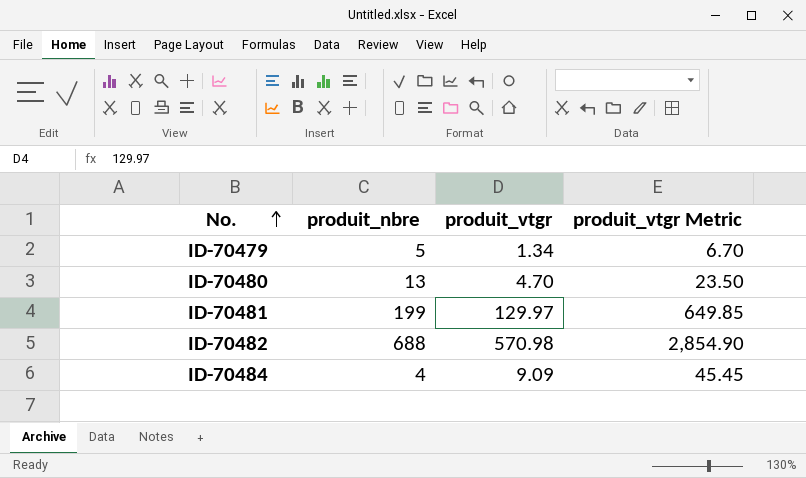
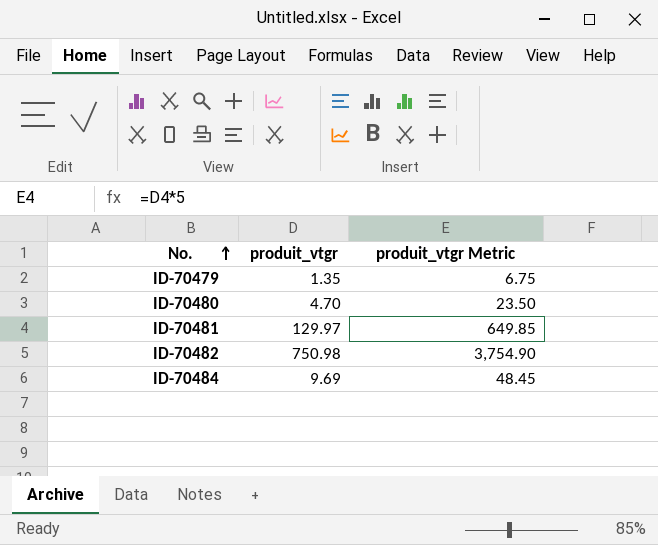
column produit_nbre | position: 2 -> none
ID-70479 | produit_vtgr: 1.34 -> 1.35
ID-70479 | produit_vtgr Metric: 6.70 -> 6.75
ID-70482 | produit_vtgr: 570.98 -> 750.98
ID-70482 | produit_vtgr Metric: 2,854.90 -> 3,754.90
ID-70484 | produit_vtgr: 9.09 -> 9.69
ID-70484 | produit_vtgr Metric: 45.45 -> 48.45

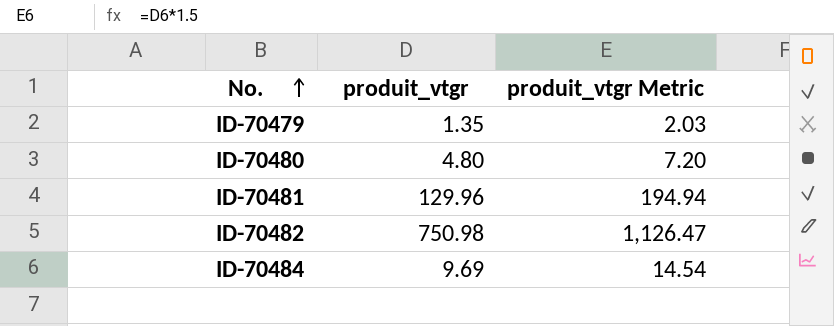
column produit_vtgr Metric | formula: [produit_vtgr] * 5 -> [produit_vtgr] * 1.5
ID-70480 | produit_vtgr: 4.70 -> 4.80
ID-70481 | produit_vtgr: 129.97 -> 129.96

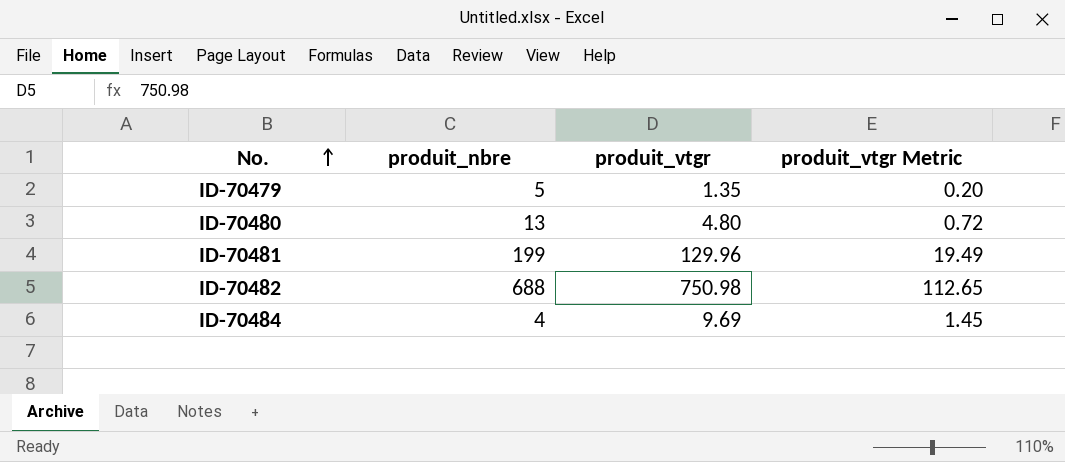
column produit_nbre | position: none -> 2
column produit_vtgr Metric | formula: [produit_vtgr] * 1.5 -> [produit_vtgr] * 0.15

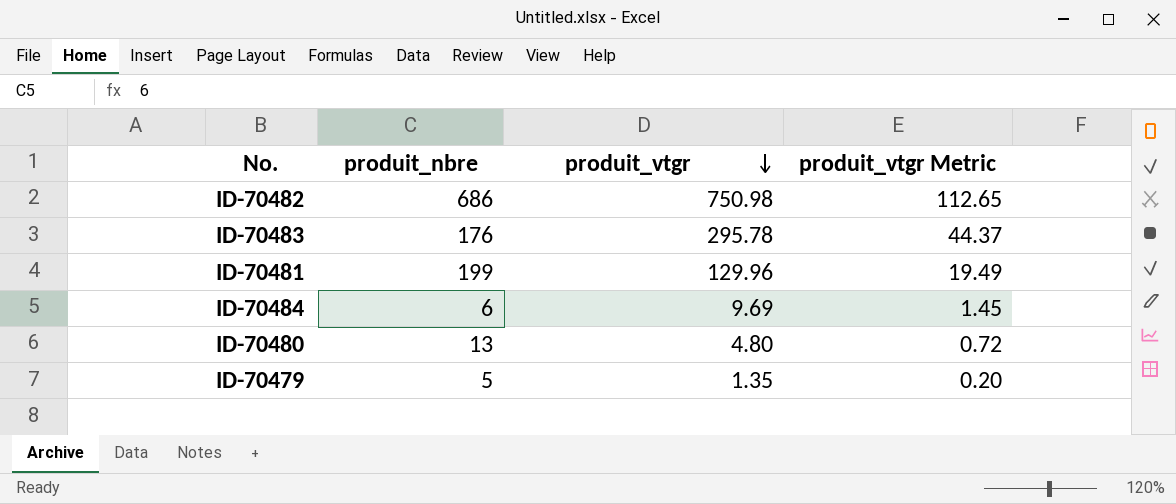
row order: No. ascending -> produit_vtgr descending
ID-70482 | produit_nbre: 688 -> 686
row ID-70483: none -> 176 | 295.78 | 44.37
ID-70484 | produit_nbre: 4 -> 6

